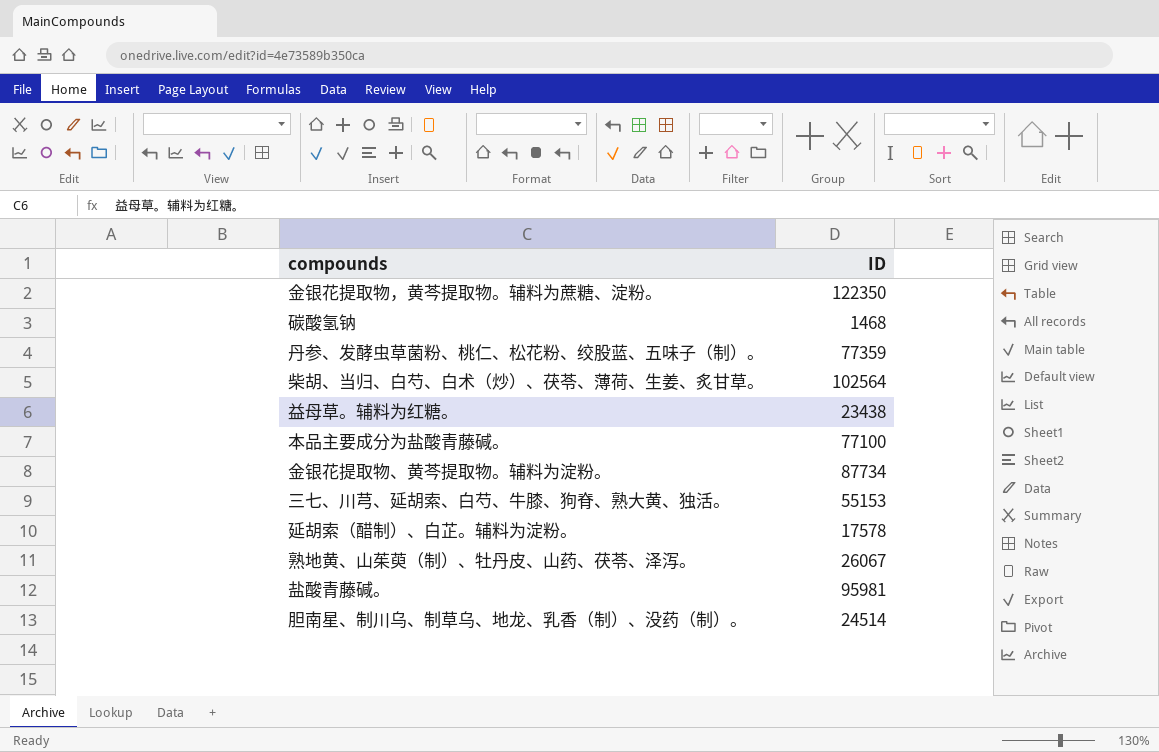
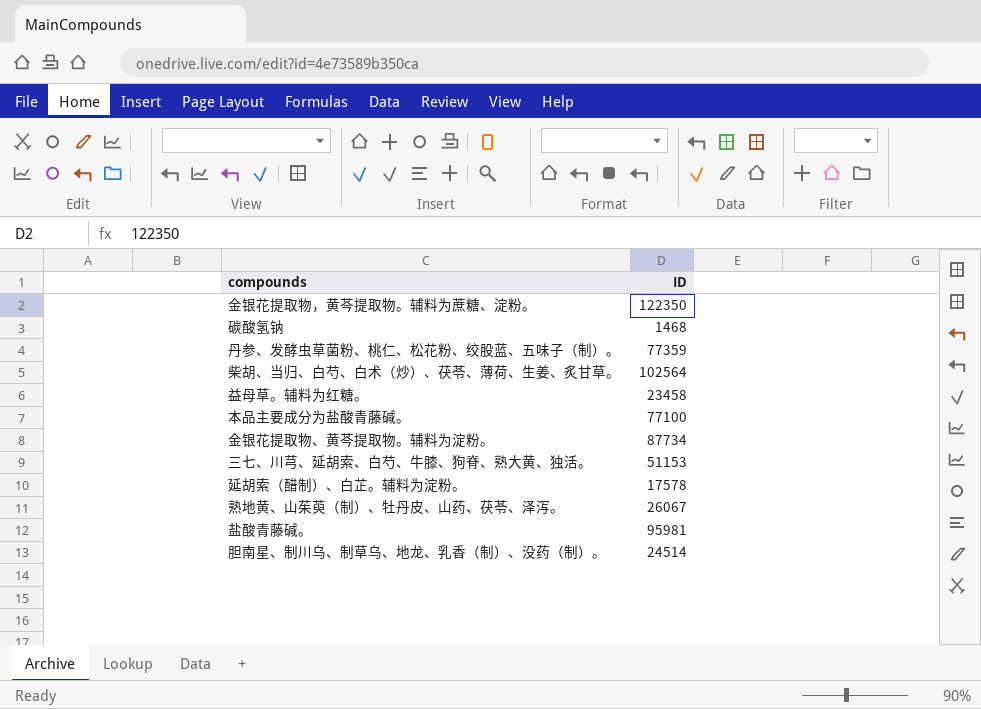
益母草。辅料为红糖。 | ID: 23438 -> 23458
三七、川芎、延胡索、白芍、牛膝、狗脊、熟大黄、独活。 | ID: 55153 -> 51153

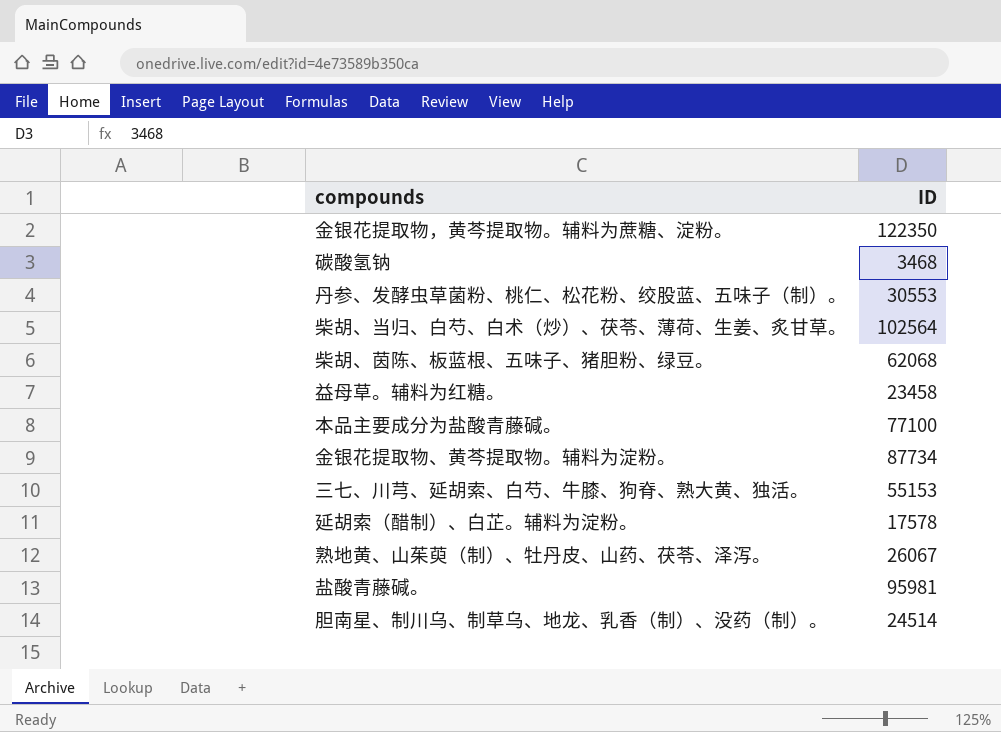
碳酸氢钠 | ID: 1468 -> 3468
丹参、发酵虫草菌粉、桃仁、松花粉、绞股蓝、五味子（制）。 | ID: 77359 -> 30553
row 柴胡、茵陈、板蓝根、五味子、猪胆粉、绿豆。: none -> 62068
三七、川芎、延胡索、白芍、牛膝、狗脊、熟大黄、独活。 | ID: 51153 -> 55153

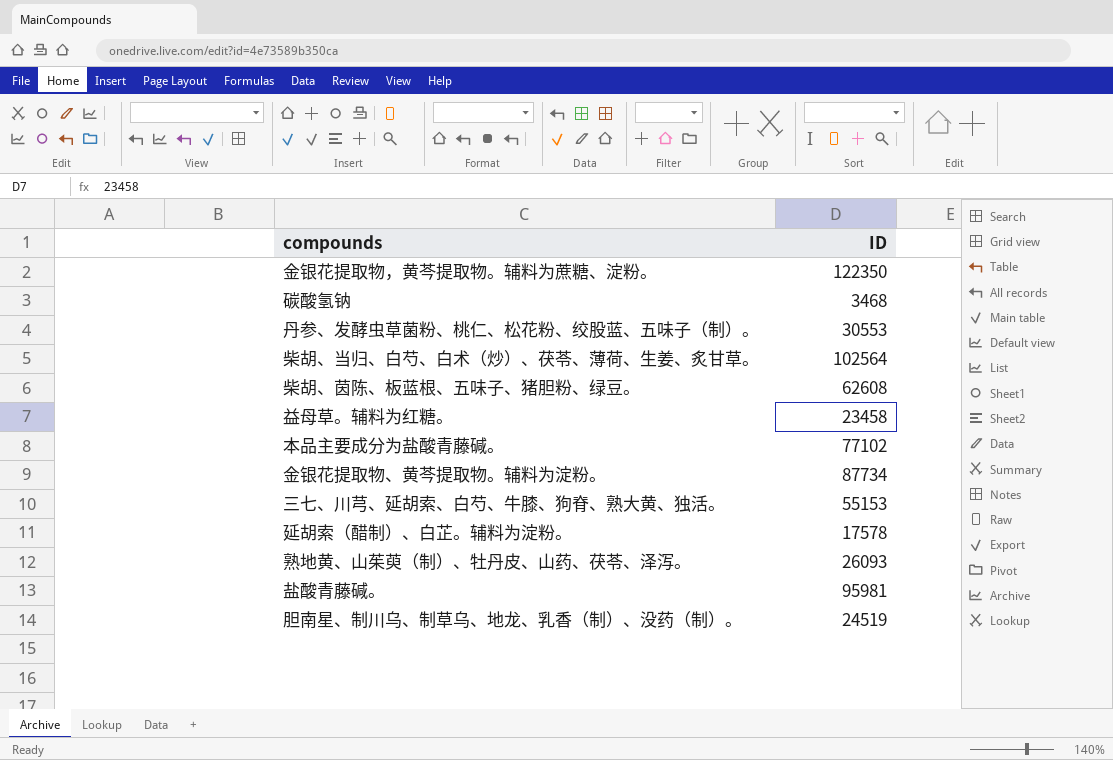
柴胡、茵陈、板蓝根、五味子、猪胆粉、绿豆。 | ID: 62068 -> 62608
本品主要成分为盐酸青藤碱。 | ID: 77100 -> 77102
熟地黄、山茱萸（制）、牡丹皮、山药、茯苓、泽泻。 | ID: 26067 -> 26093
胆南星、制川乌、制草乌、地龙、乳香（制）、没药（制）。 | ID: 24514 -> 24519

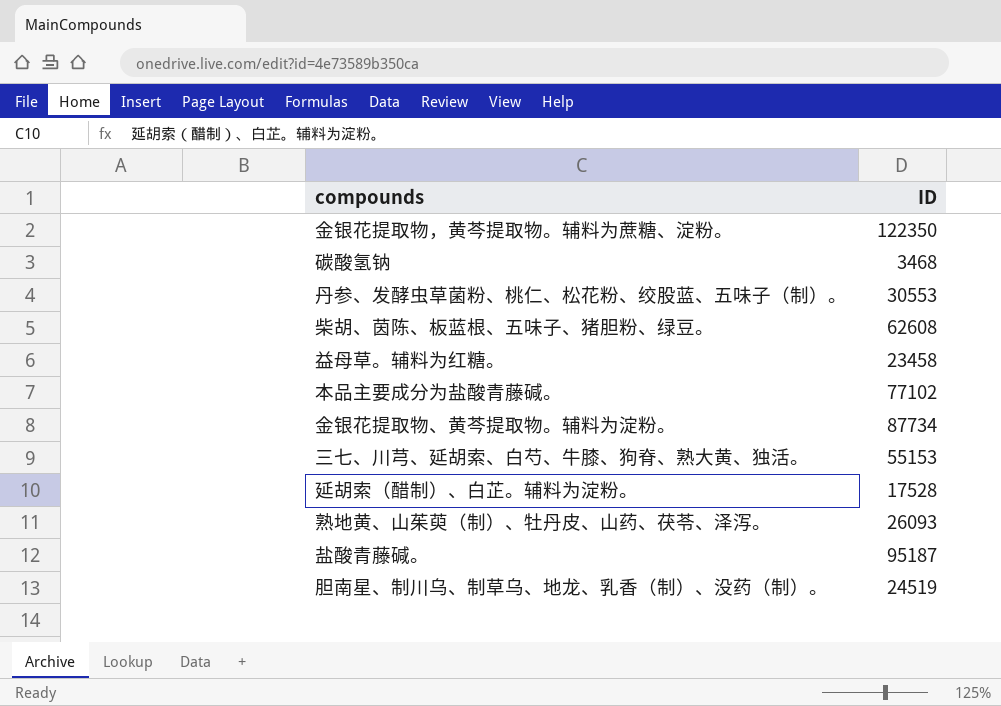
row 柴胡、当归、白芍、白术（炒）、茯苓、薄荷、生姜、炙甘草。: 102564 -> none
延胡索（醋制）、白芷。辅料为淀粉。 | ID: 17578 -> 17528
盐酸青藤碱。 | ID: 95981 -> 95187

